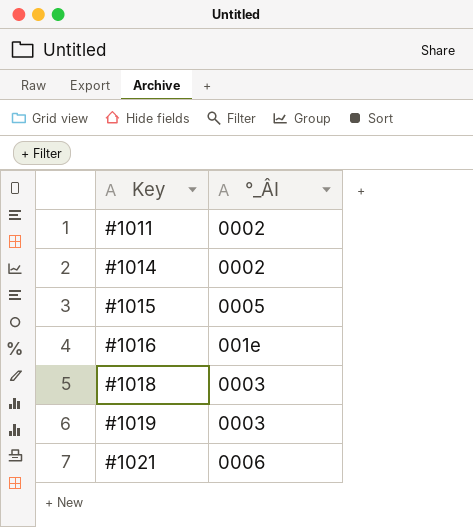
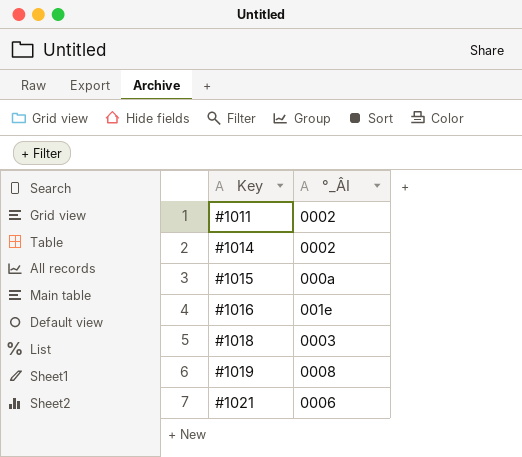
#1015 | °_ÂI: 0005 -> 000a
#1019 | °_ÂI: 0003 -> 0008

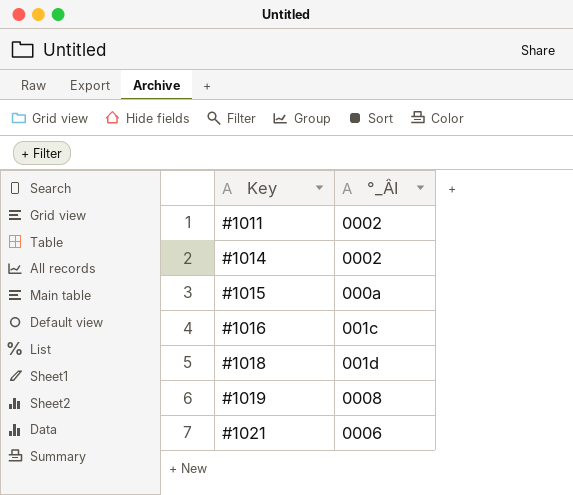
#1016 | °_ÂI: 001e -> 001c
#1018 | °_ÂI: 0003 -> 001d

